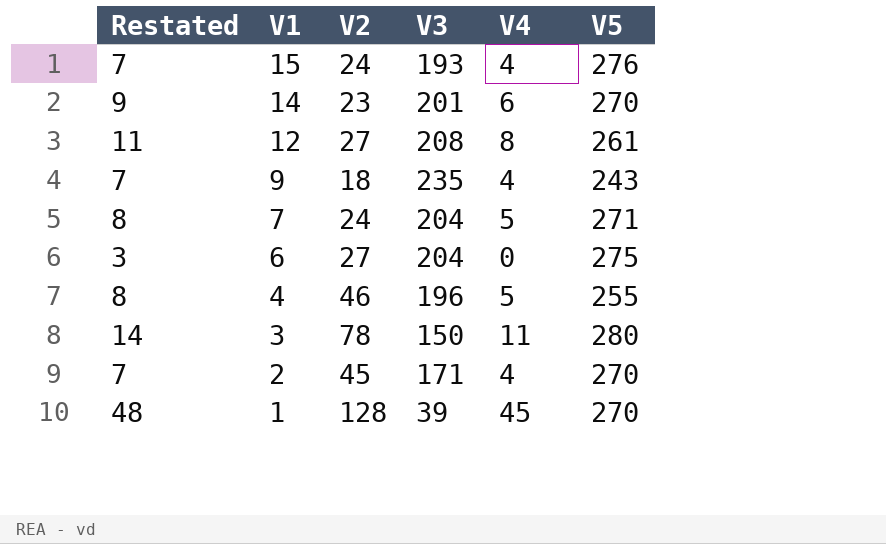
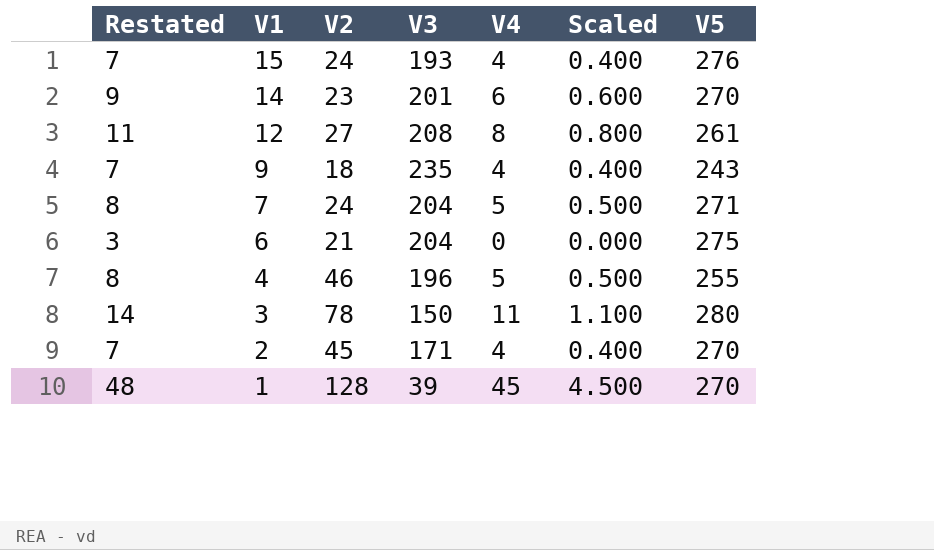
column Scaled | formula: none -> [V4] * 0.1
6 | V2: 27 -> 21

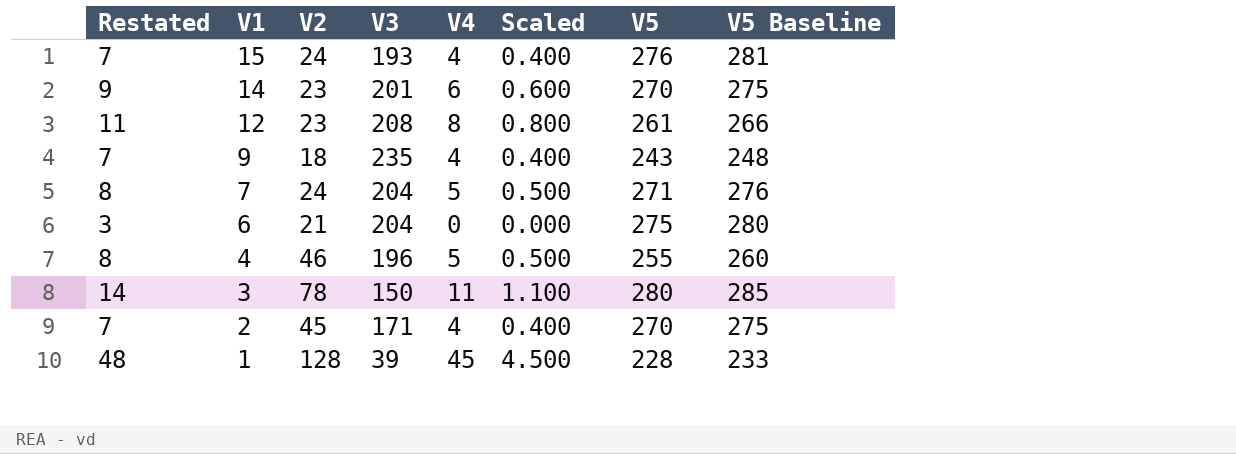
column V5 Baseline | formula: none -> [V5] + 5
12 | V2: 27 -> 23
1 | V5: 270 -> 228

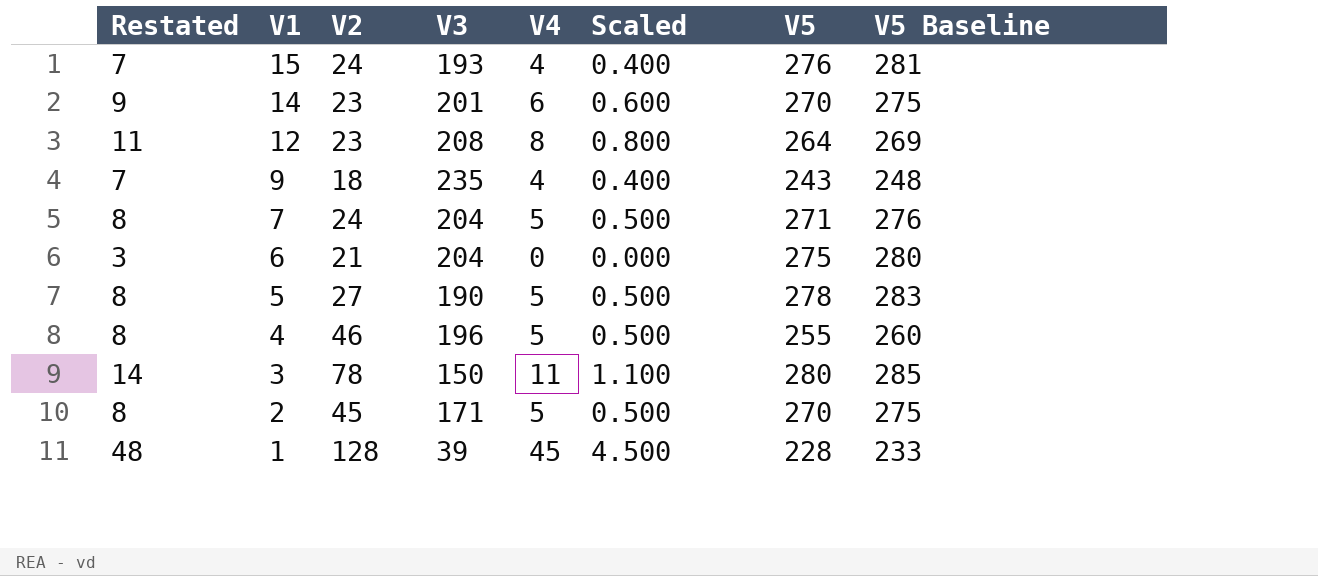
12 | V5: 261 -> 264
12 | V5 Baseline: 266 -> 269
row 5: none -> 8 | 27 | 190 | 5 | 0.500 | 278 | 283
2 | Restated: 7 -> 8
2 | V4: 4 -> 5
2 | Scaled: 0.400 -> 0.500

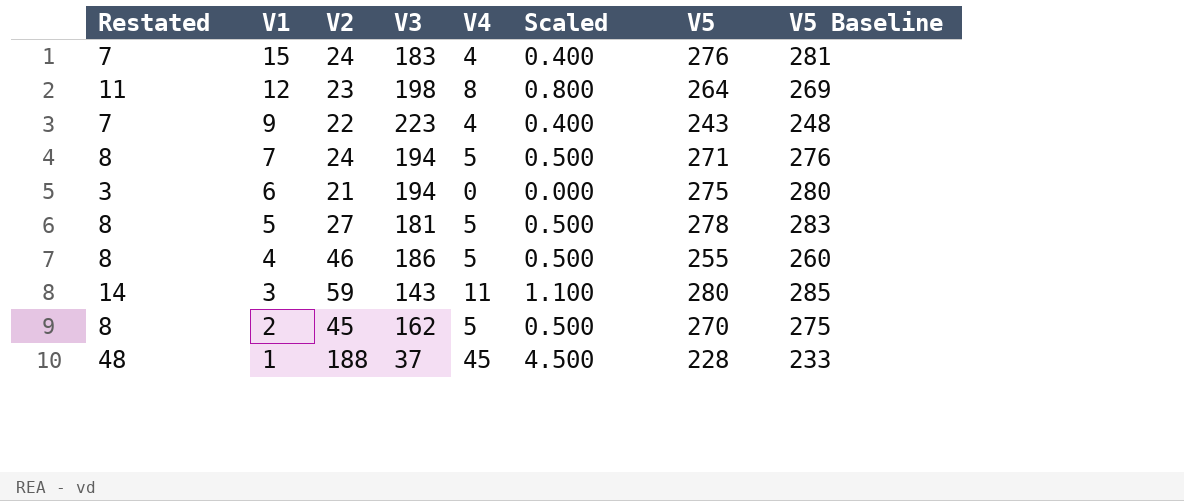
row 14: 9 | 23 | 201 | 6 | 0.600 | 270 | 275 -> none
15 | V3: 193 -> 183
12 | V3: 208 -> 198
9 | V2: 18 -> 22
9 | V3: 235 -> 223
7 | V3: 204 -> 194
6 | V3: 204 -> 194
5 | V3: 190 -> 181
4 | V3: 196 -> 186
3 | V2: 78 -> 59
3 | V3: 150 -> 143
2 | V3: 171 -> 162
1 | V2: 128 -> 188
1 | V3: 39 -> 37

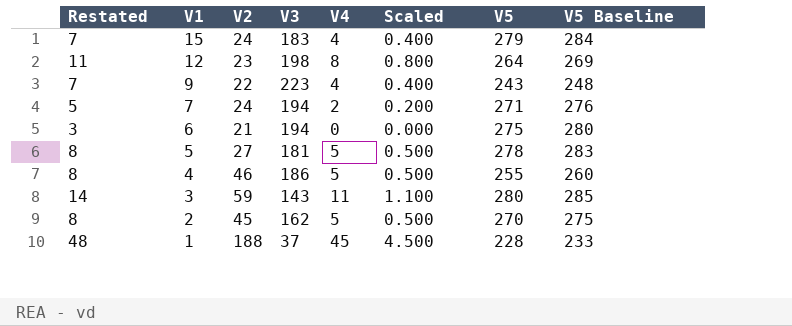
15 | V5: 276 -> 279
15 | V5 Baseline: 281 -> 284
7 | Restated: 8 -> 5
7 | V4: 5 -> 2
7 | Scaled: 0.500 -> 0.200

